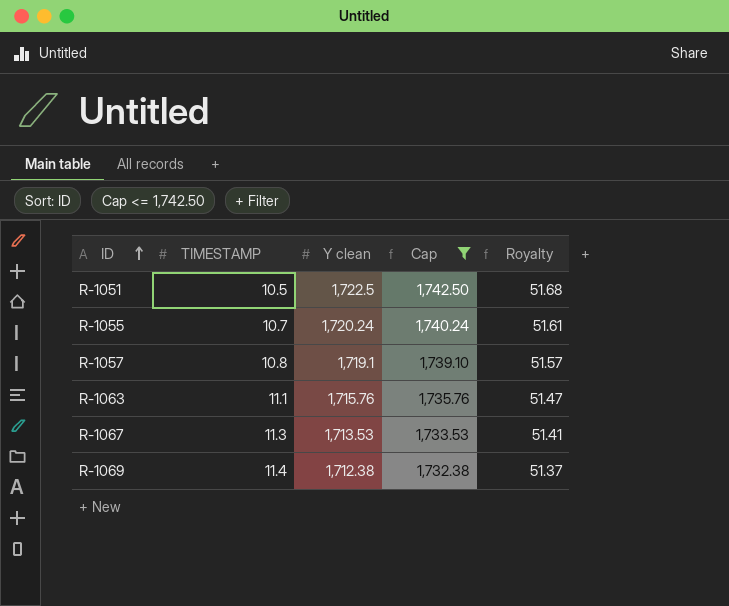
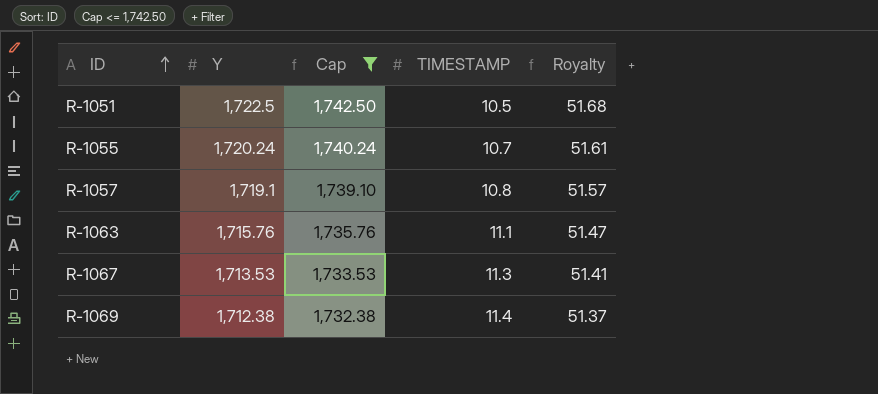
column name: Y clean -> Y
column TIMESTAMP | position: 2 -> 4

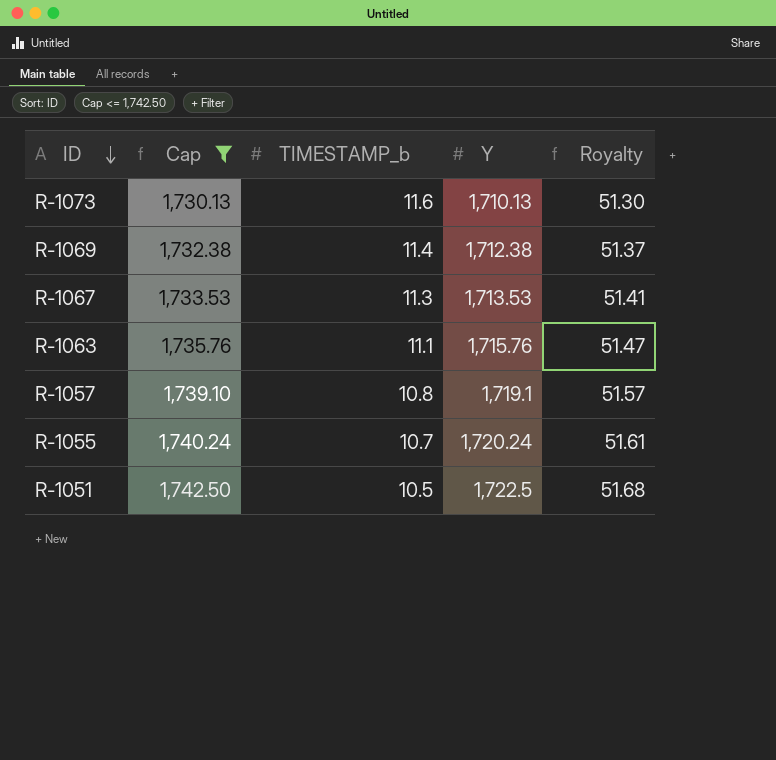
row order: ID ascending -> ID descending
column name: TIMESTAMP -> TIMESTAMP_b
column Y | position: 2 -> 4
row R-1073: none -> 1,730.13 | 11.6 | 1,710.13 | 51.30

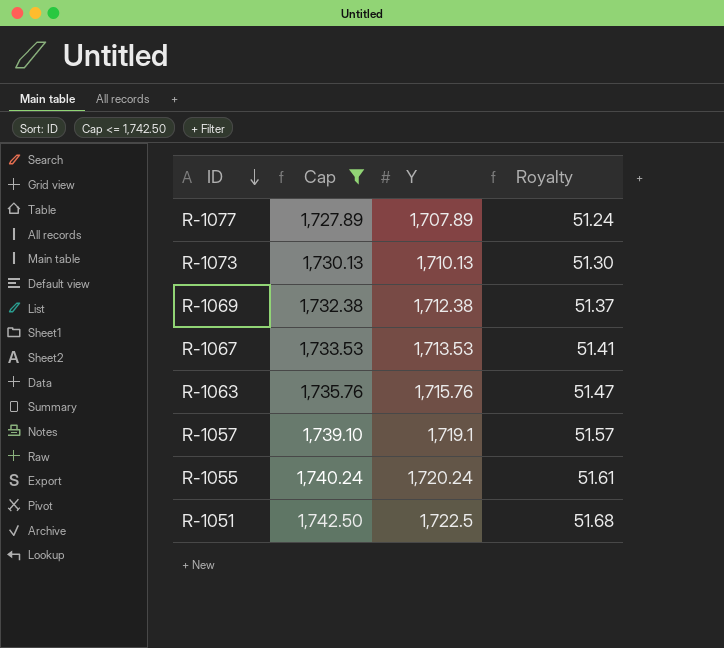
column TIMESTAMP_b | position: 3 -> none
row R-1077: none -> 1,727.89 | 1,707.89 | 51.24

